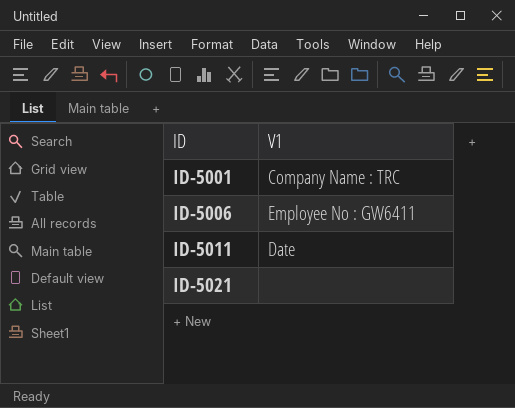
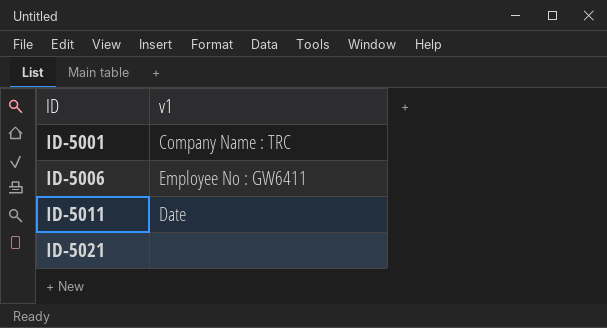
column name: V1 -> v1

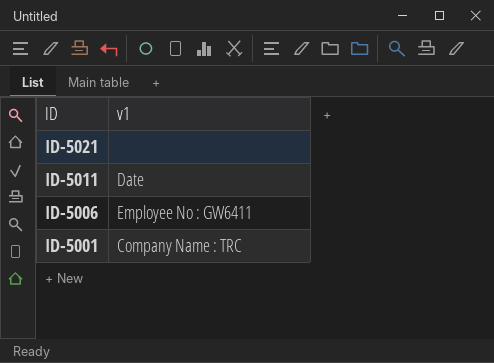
row order: ID ascending -> ID descending

